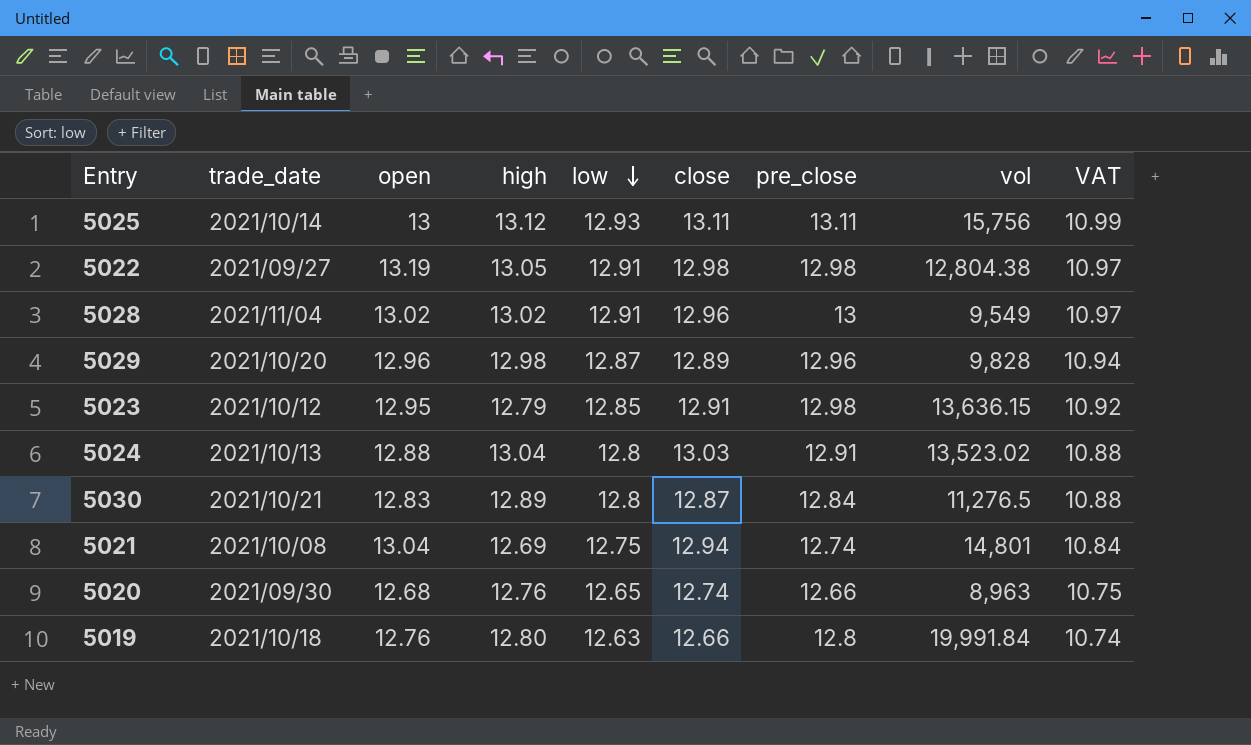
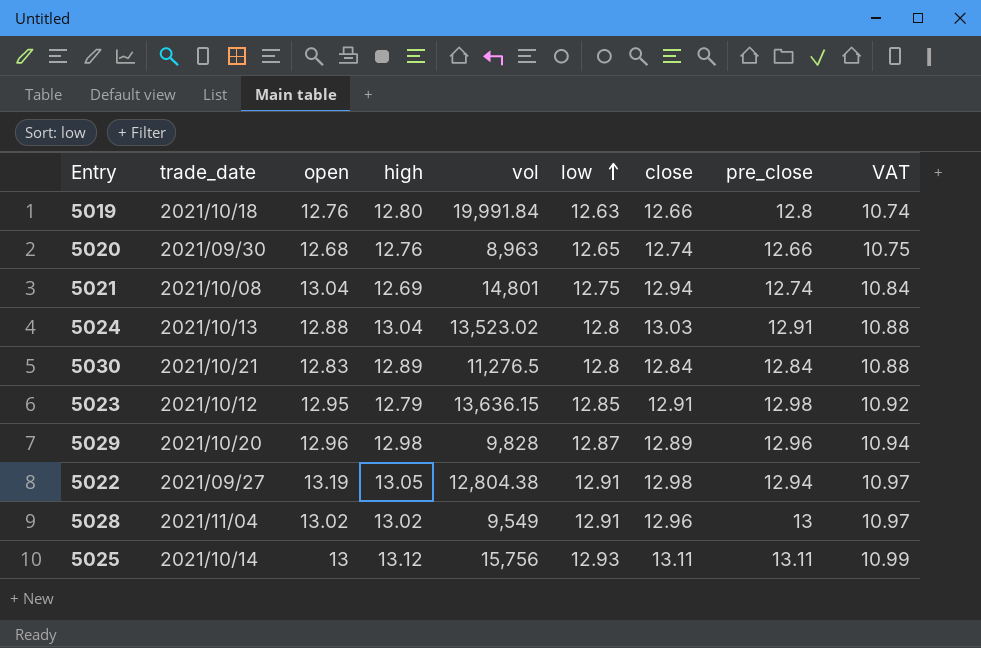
row order: low descending -> low ascending
column vol | position: 8 -> 5
5030 | close: 12.87 -> 12.84
5022 | pre_close: 12.98 -> 12.94

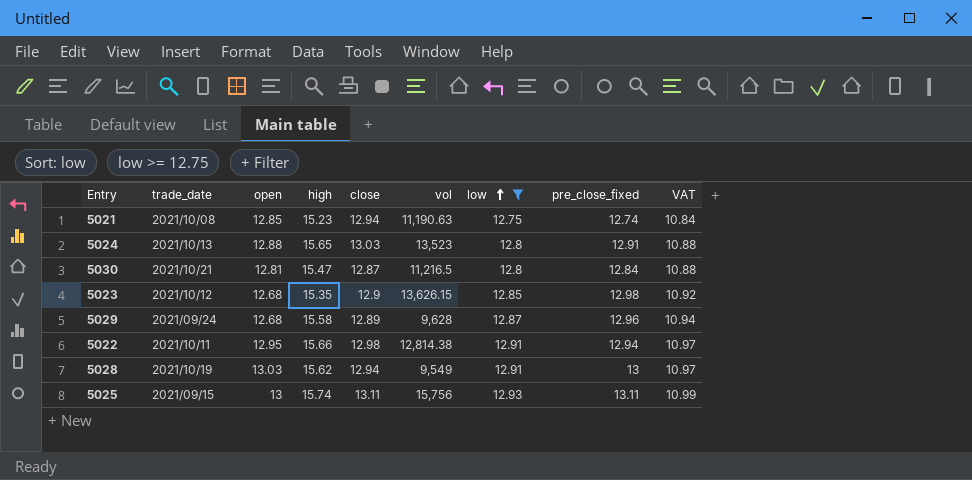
filter: none -> low >= 12.75
column close | position: 7 -> 5
column name: pre_close -> pre_close_fixed
5021 | open: 13.04 -> 12.85
5021 | high: 12.69 -> 15.23
5021 | vol: 14,801 -> 11,190.63
5024 | high: 13.04 -> 15.65
5024 | vol: 13,523.02 -> 13,523
5030 | open: 12.83 -> 12.81
5030 | high: 12.89 -> 15.47
5030 | close: 12.84 -> 12.87
5030 | vol: 11,276.5 -> 11,216.5
5023 | open: 12.95 -> 12.68
5023 | high: 12.79 -> 15.35
5023 | close: 12.91 -> 12.9
5023 | vol: 13,636.15 -> 13,626.15
5029 | trade_date: 2021/10/20 -> 2021/09/24
5029 | open: 12.96 -> 12.68
5029 | high: 12.98 -> 15.58
5029 | vol: 9,828 -> 9,628
5022 | trade_date: 2021/09/27 -> 2021/10/11
5022 | open: 13.19 -> 12.95
5022 | high: 13.05 -> 15.66
5022 | vol: 12,804.38 -> 12,814.38
5028 | trade_date: 2021/11/04 -> 2021/10/19
5028 | open: 13.02 -> 13.03
5028 | high: 13.02 -> 15.62
5028 | close: 12.96 -> 12.94
5025 | trade_date: 2021/10/14 -> 2021/09/15
5025 | high: 13.12 -> 15.74

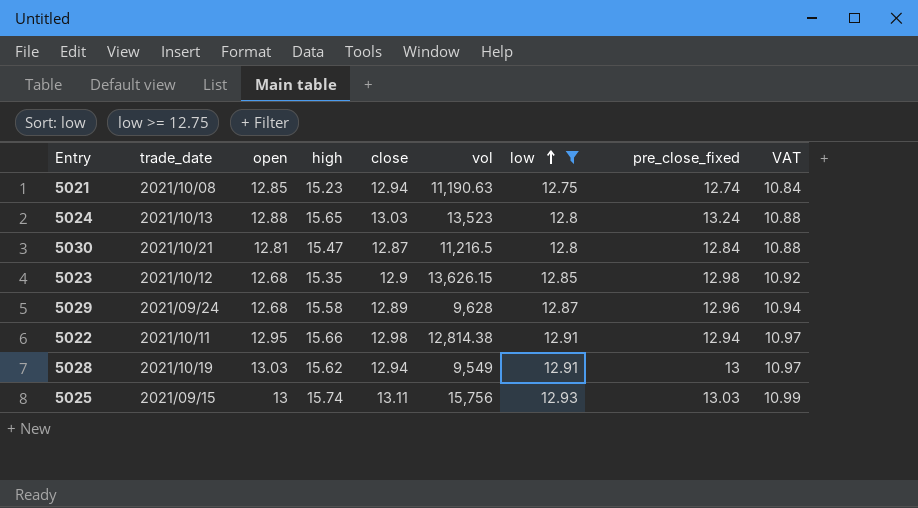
5024 | pre_close_fixed: 12.91 -> 13.24
5025 | pre_close_fixed: 13.11 -> 13.03

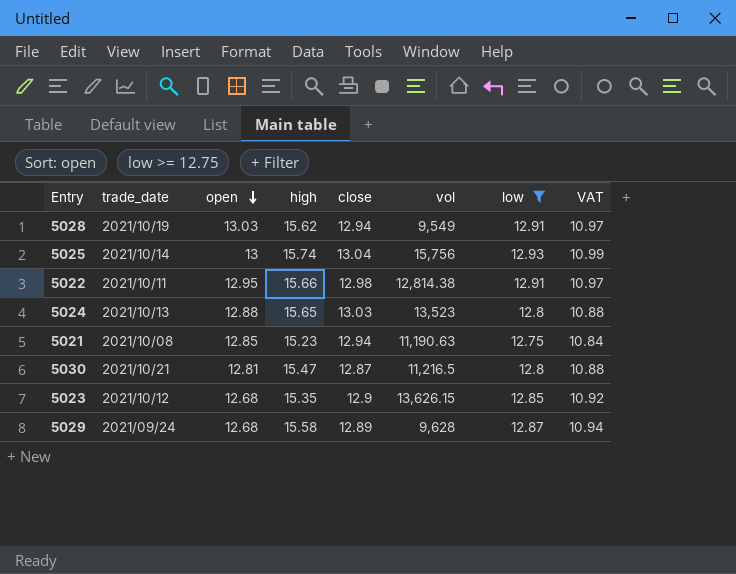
row order: low ascending -> open descending
column pre_close_fixed | position: 8 -> none
5025 | trade_date: 2021/09/15 -> 2021/10/14
5025 | close: 13.11 -> 13.04

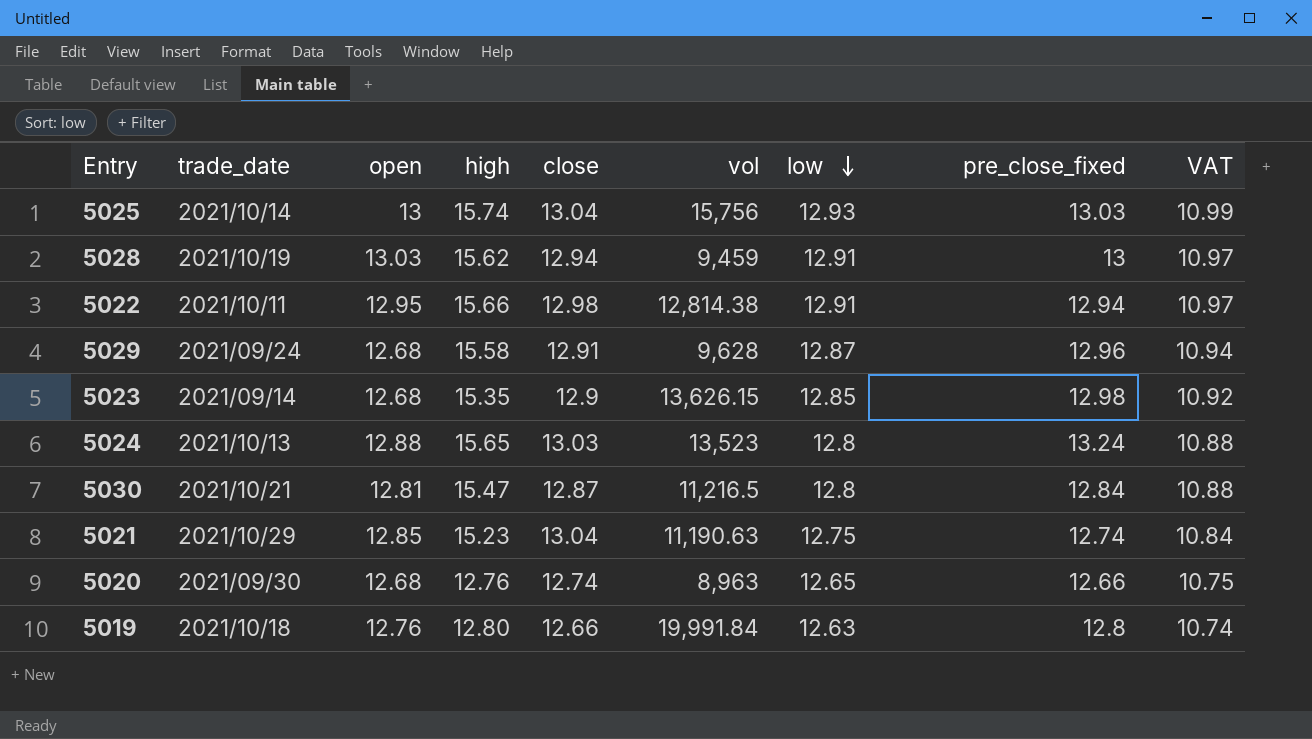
filter: low >= 12.75 -> none
row order: open descending -> low descending
column pre_close_fixed | position: none -> 8
5028 | vol: 9,549 -> 9,459
5029 | close: 12.89 -> 12.91
5023 | trade_date: 2021/10/12 -> 2021/09/14
5021 | trade_date: 2021/10/08 -> 2021/10/29
5021 | close: 12.94 -> 13.04

